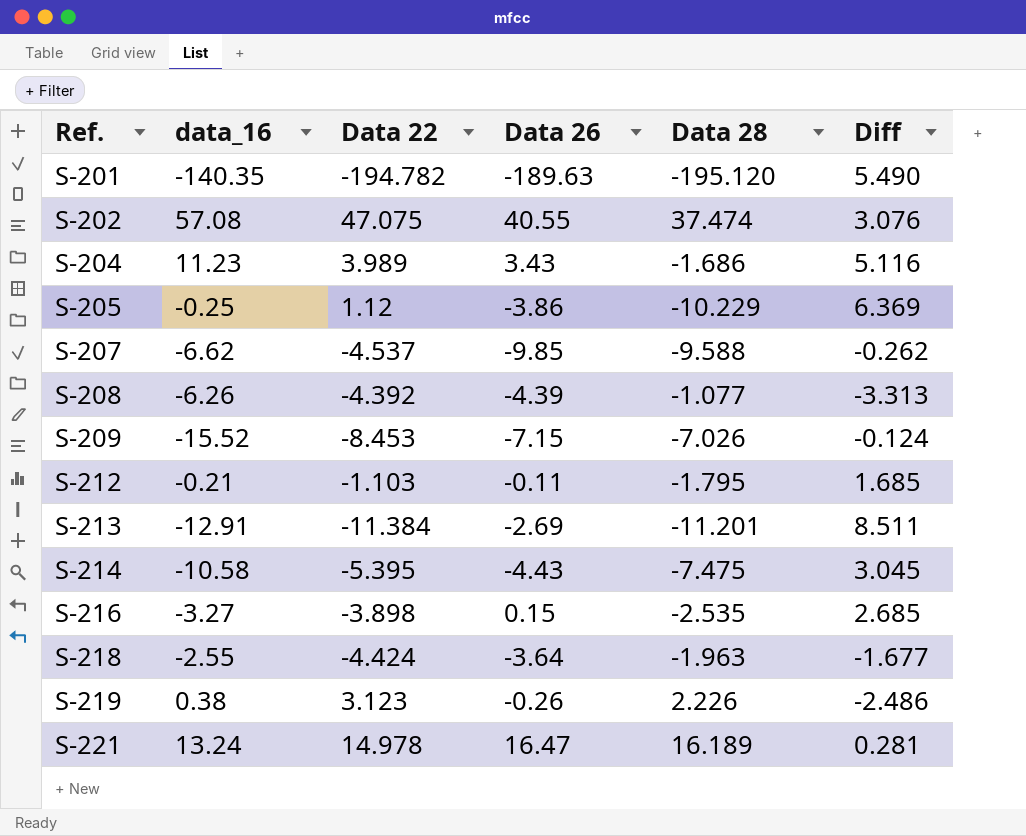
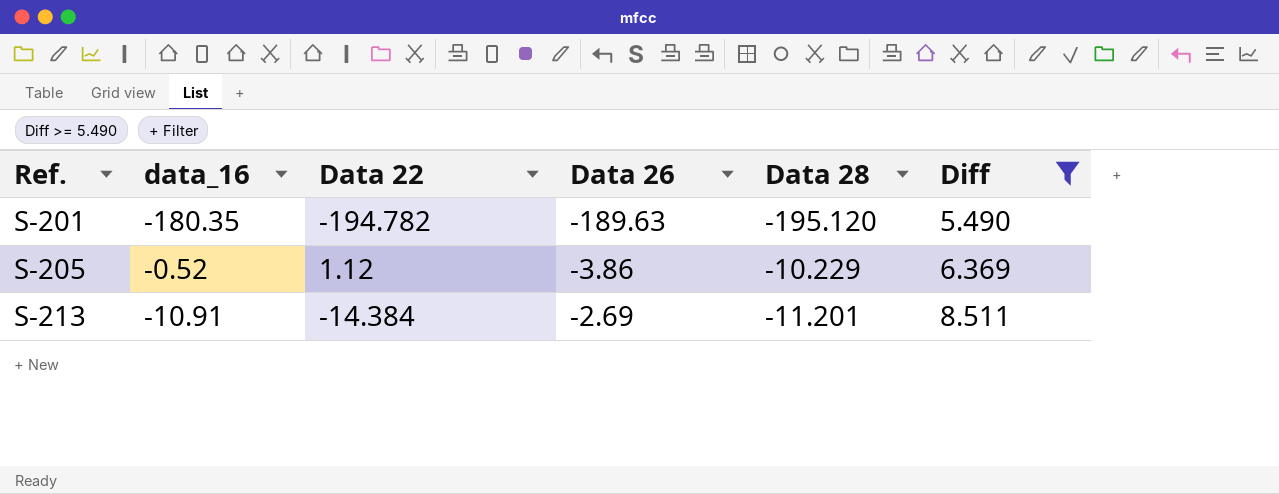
filter: none -> Diff >= 5.490
S-201 | data_16: -140.35 -> -180.35
S-205 | data_16: -0.25 -> -0.52
S-213 | data_16: -12.91 -> -10.91
S-213 | Data 22: -11.384 -> -14.384

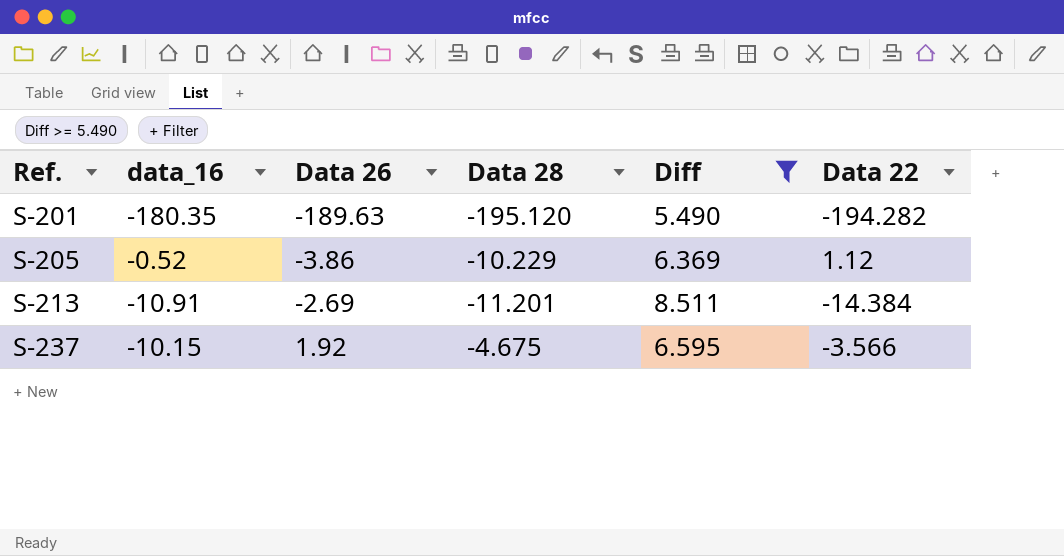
column Data 22 | position: 3 -> 6
S-201 | Data 22: -194.782 -> -194.282
row S-237: none -> -10.15 | 1.92 | -4.675 | 6.595 | -3.566

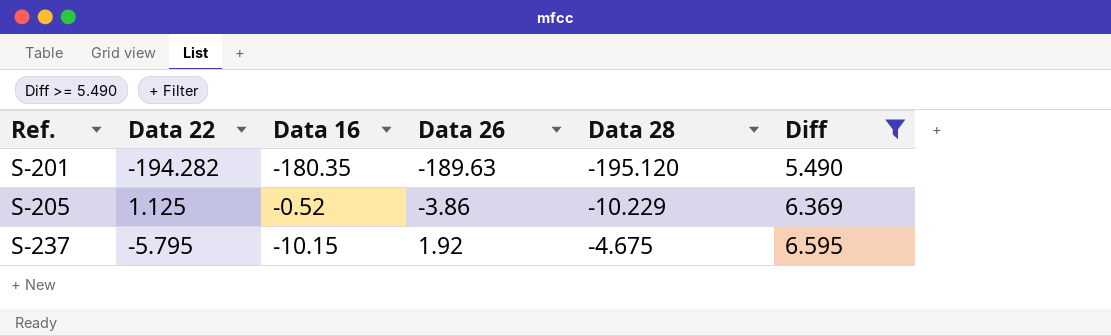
column Data 22 | position: 6 -> 2
column name: data_16 -> Data 16
row S-213: -10.91 | -2.69 | -11.201 | 8.511 | -14.384 -> none
S-205 | Data 22: 1.12 -> 1.125
S-237 | Data 22: -3.566 -> -5.795

